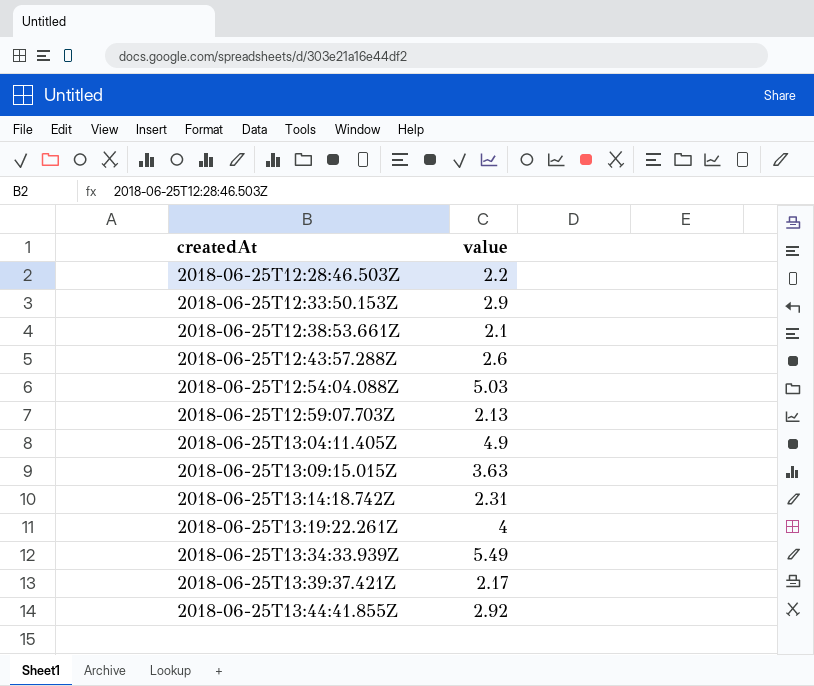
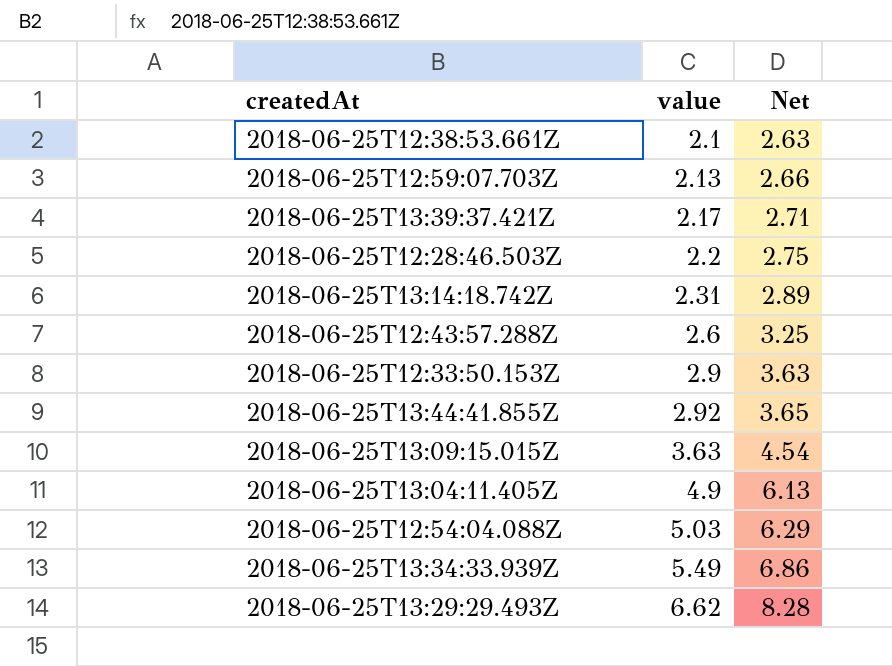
row order: createdAt ascending -> value ascending
column Net | formula: none -> [value] * 1.25
row 2018-06-25T13:19:22.261Z: 4 -> none
row 2018-06-25T13:29:29.493Z: none -> 6.62 | 8.28

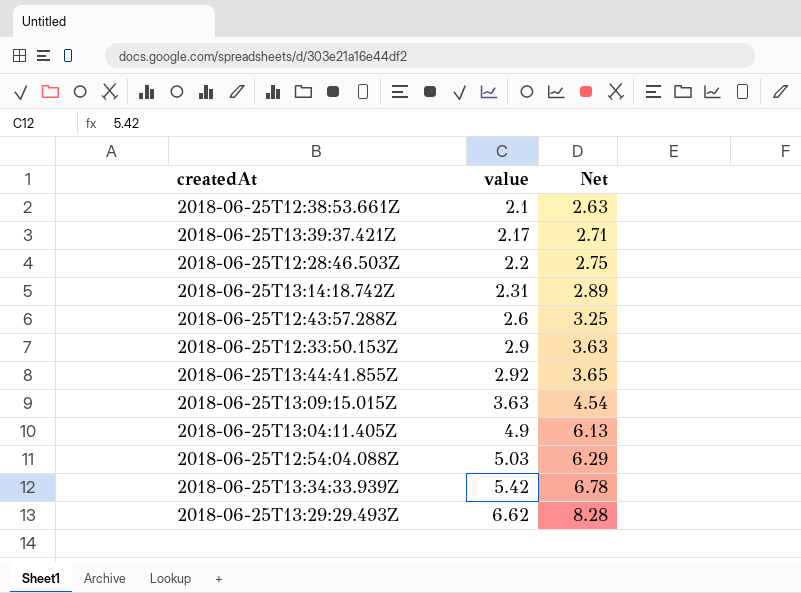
row 2018-06-25T12:59:07.703Z: 2.13 | 2.66 -> none
2018-06-25T13:34:33.939Z | value: 5.49 -> 5.42
2018-06-25T13:34:33.939Z | Net: 6.86 -> 6.78

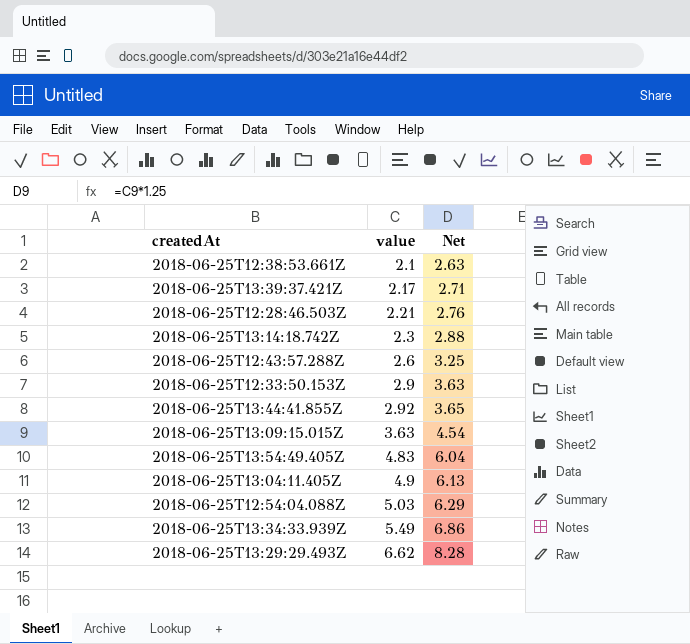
2018-06-25T12:28:46.503Z | value: 2.2 -> 2.21
2018-06-25T12:28:46.503Z | Net: 2.75 -> 2.76
2018-06-25T13:14:18.742Z | value: 2.31 -> 2.3
2018-06-25T13:14:18.742Z | Net: 2.89 -> 2.88
row 2018-06-25T13:54:49.405Z: none -> 4.83 | 6.04
2018-06-25T13:34:33.939Z | value: 5.42 -> 5.49
2018-06-25T13:34:33.939Z | Net: 6.78 -> 6.86

